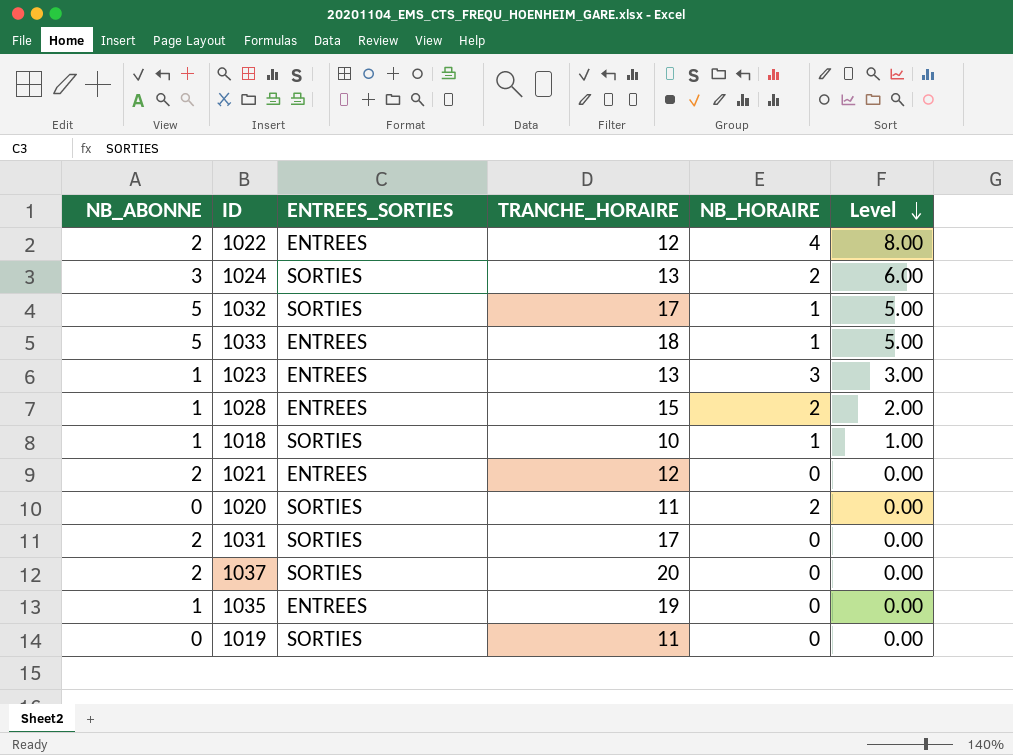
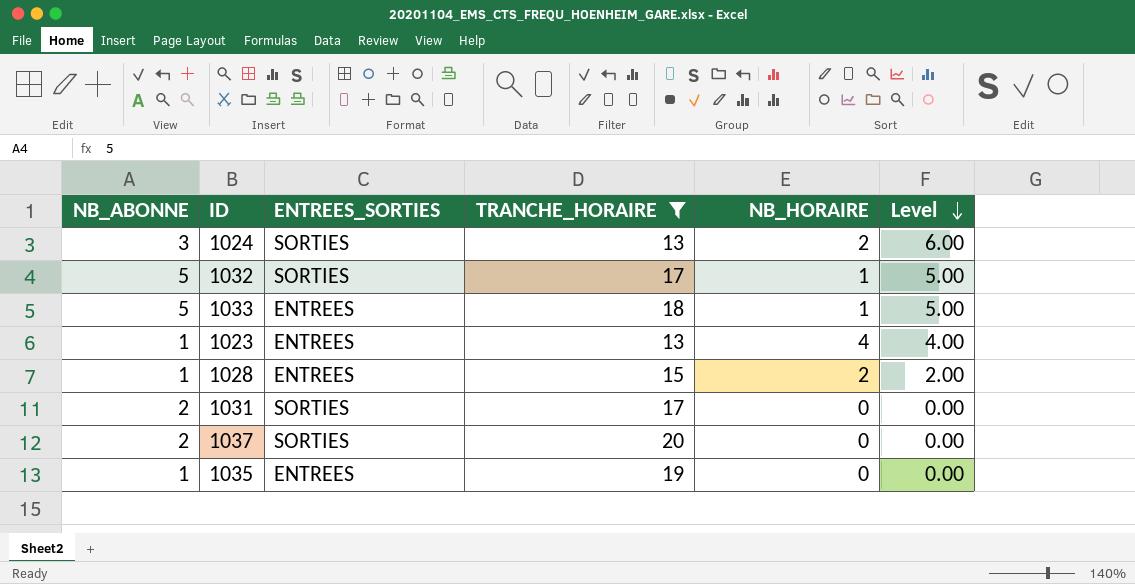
filter: none -> TRANCHE_HORAIRE >= 13
1023 | NB_HORAIRE: 3 -> 4
1023 | Level: 3.00 -> 4.00

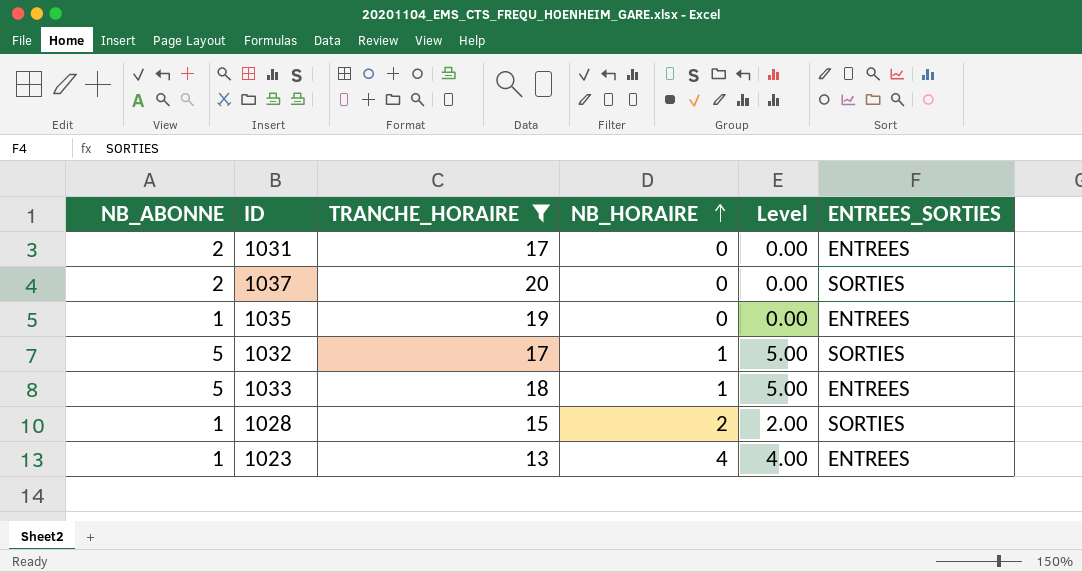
row order: Level descending -> NB_HORAIRE ascending
column ENTREES_SORTIES | position: 3 -> 6
row 1024: 3 | SORTIES | 13 | 2 | 6.00 -> none
1031 | ENTREES_SORTIES: SORTIES -> ENTREES
1028 | ENTREES_SORTIES: ENTREES -> SORTIES

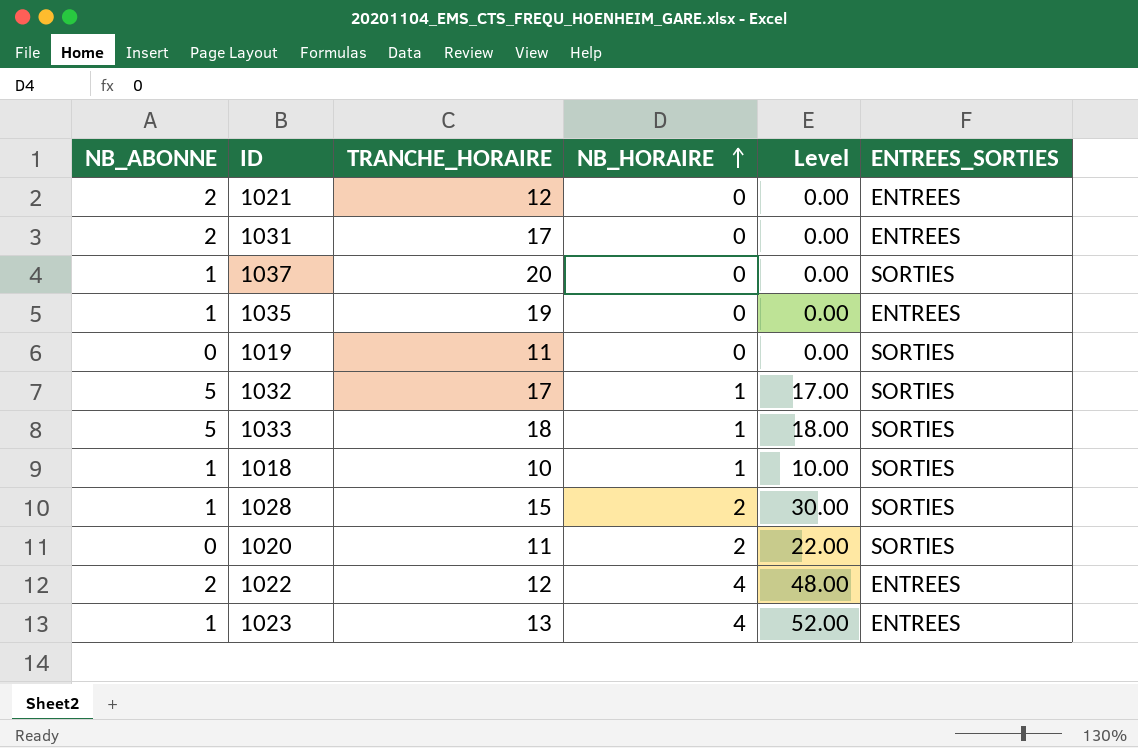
filter: TRANCHE_HORAIRE >= 13 -> none
column Level | formula: [NB_ABONNE] * [NB_HORAIRE] -> [TRANCHE_HORAIRE] * [NB_HORAIRE]
1037 | NB_ABONNE: 2 -> 1
1033 | ENTREES_SORTIES: ENTREES -> SORTIES

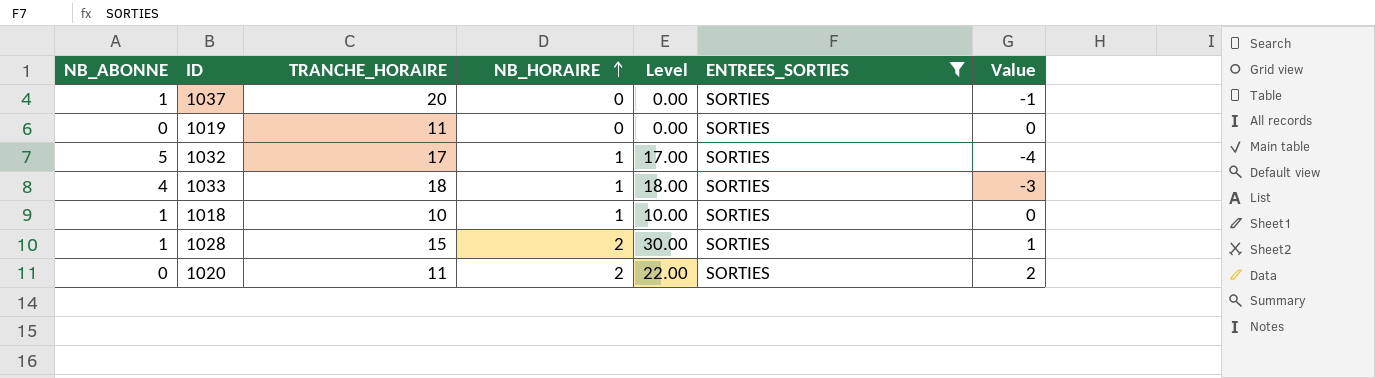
filter: none -> ENTREES_SORTIES = SORTIES
column Value | formula: none -> [NB_HORAIRE] - [NB_ABONNE]
1033 | NB_ABONNE: 5 -> 4

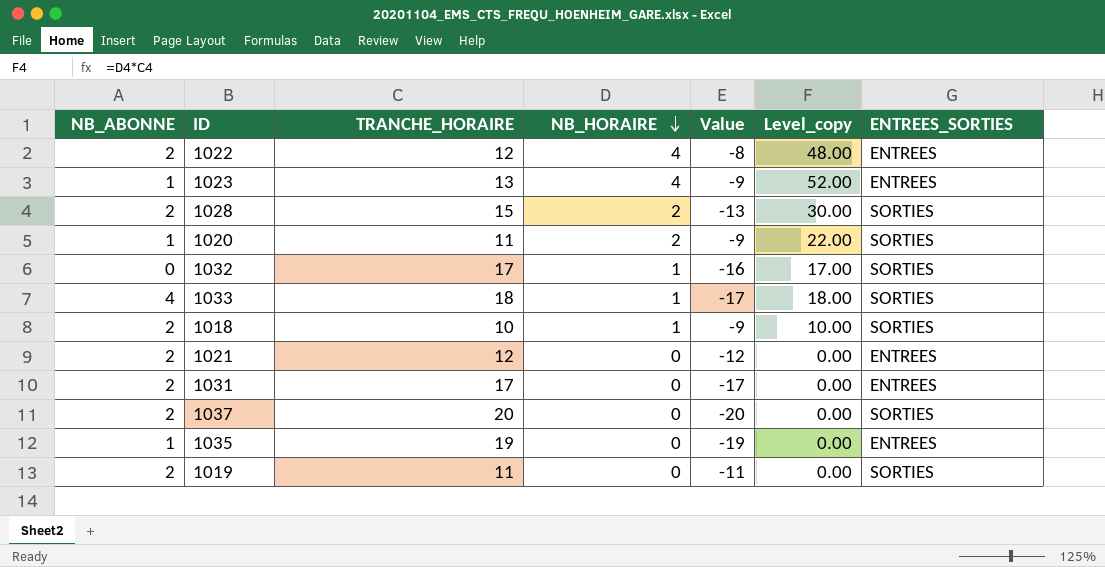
filter: ENTREES_SORTIES = SORTIES -> none
row order: NB_HORAIRE ascending -> NB_HORAIRE descending
column Value | formula: [NB_HORAIRE] - [NB_ABONNE] -> [NB_HORAIRE] - [TRANCHE_HORAIRE]
column Value | position: 7 -> 5
column name: Level -> Level_copy
1028 | NB_ABONNE: 1 -> 2
1020 | NB_ABONNE: 0 -> 1
1032 | NB_ABONNE: 5 -> 0
1018 | NB_ABONNE: 1 -> 2
1037 | NB_ABONNE: 1 -> 2
1019 | NB_ABONNE: 0 -> 2

